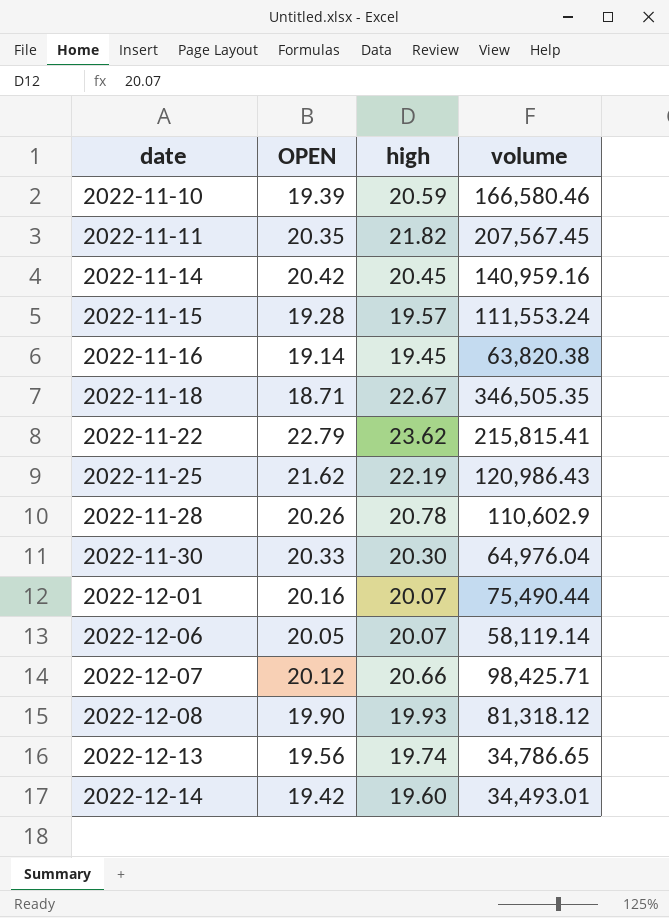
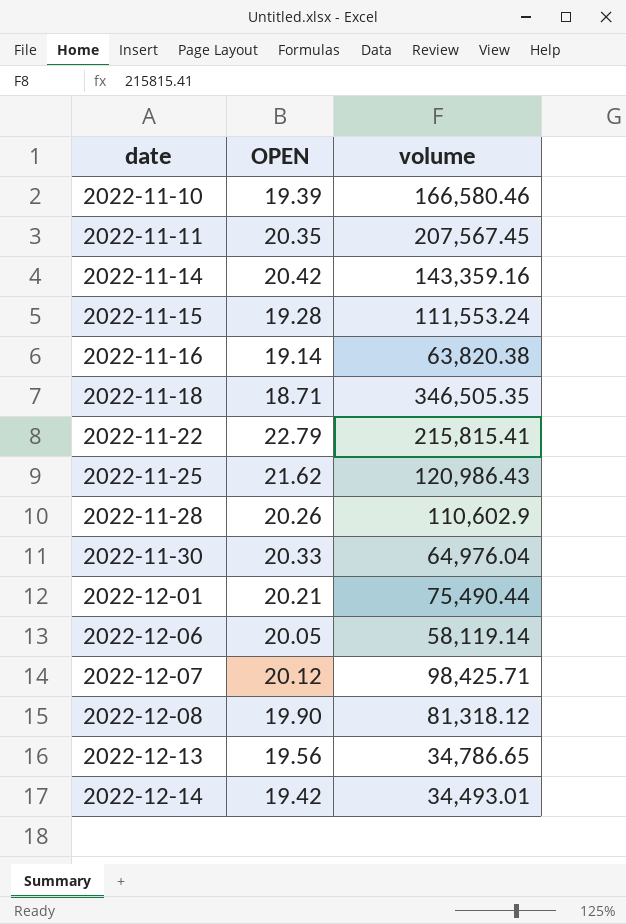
column high | position: 3 -> none
2022-11-14 | volume: 140,959.16 -> 143,359.16
2022-12-01 | OPEN: 20.16 -> 20.21

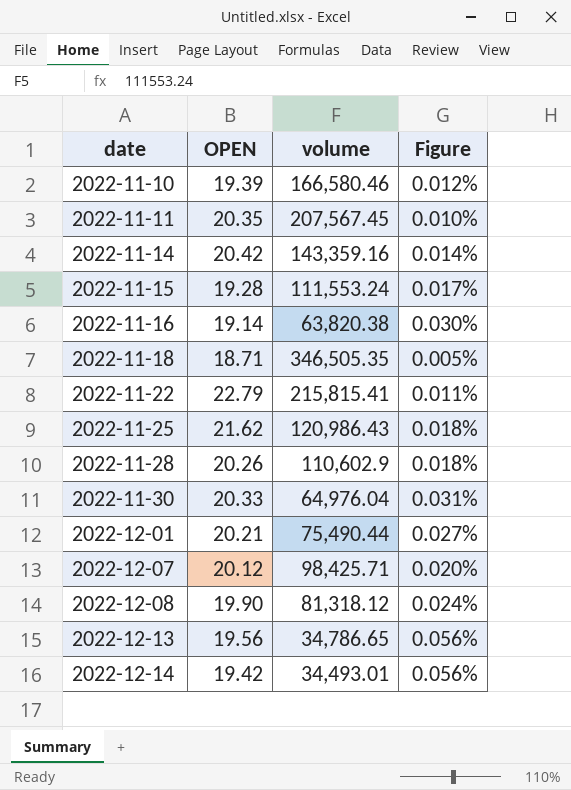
column Figure | formula: none -> [OPEN] / [volume]
row 2022-12-06: 20.05 | 58,119.14 -> none

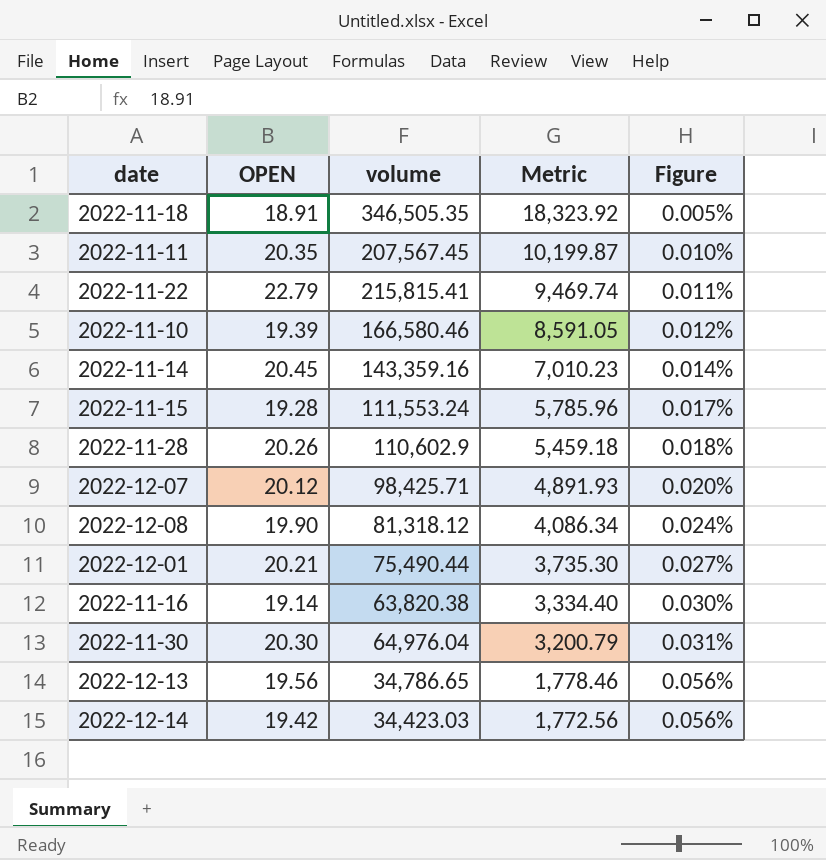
row order: date ascending -> Metric descending
column Metric | formula: none -> [volume] / [OPEN]
row 2022-11-25: 21.62 | 120,986.43 | 0.018% -> none
2022-11-18 | OPEN: 18.71 -> 18.91
2022-11-14 | OPEN: 20.42 -> 20.45
2022-11-30 | OPEN: 20.33 -> 20.30
2022-12-14 | volume: 34,493.01 -> 34,423.03

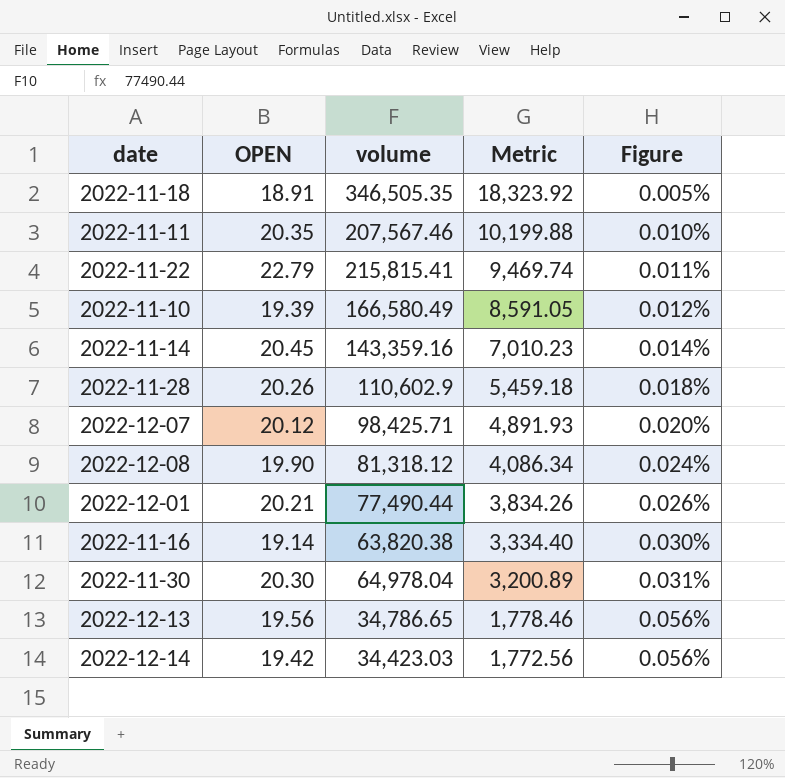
row 2022-11-15: 19.28 | 111,553.24 | 5,785.96 | 0.017% -> none
2022-11-11 | volume: 207,567.45 -> 207,567.46
2022-11-11 | Metric: 10,199.87 -> 10,199.88
2022-11-10 | volume: 166,580.46 -> 166,580.49
2022-12-01 | volume: 75,490.44 -> 77,490.44
2022-12-01 | Metric: 3,735.30 -> 3,834.26
2022-12-01 | Figure: 0.027% -> 0.026%
2022-11-30 | volume: 64,976.04 -> 64,978.04
2022-11-30 | Metric: 3,200.79 -> 3,200.89

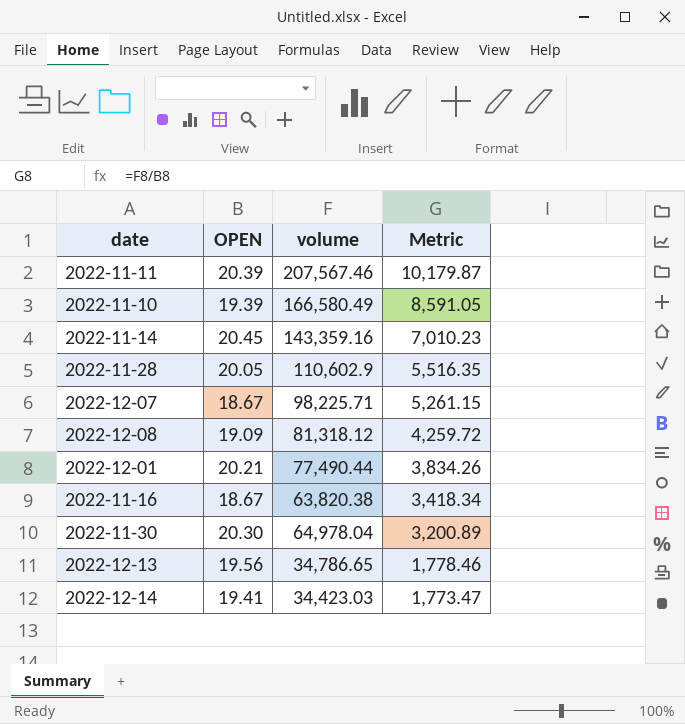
column Figure | formula: [OPEN] / [volume] -> none
row 2022-11-18: 18.91 | 346,505.35 | 18,323.92 | 0.005% -> none
row 2022-11-22: 22.79 | 215,815.41 | 9,469.74 | 0.011% -> none
2022-11-11 | OPEN: 20.35 -> 20.39
2022-11-11 | Metric: 10,199.88 -> 10,179.87
2022-11-28 | OPEN: 20.26 -> 20.05
2022-11-28 | Metric: 5,459.18 -> 5,516.35
2022-12-07 | OPEN: 20.12 -> 18.67
2022-12-07 | volume: 98,425.71 -> 98,225.71
2022-12-07 | Metric: 4,891.93 -> 5,261.15
2022-12-08 | OPEN: 19.90 -> 19.09
2022-12-08 | Metric: 4,086.34 -> 4,259.72
2022-11-16 | OPEN: 19.14 -> 18.67
2022-11-16 | Metric: 3,334.40 -> 3,418.34
2022-12-14 | OPEN: 19.42 -> 19.41
2022-12-14 | Metric: 1,772.56 -> 1,773.47

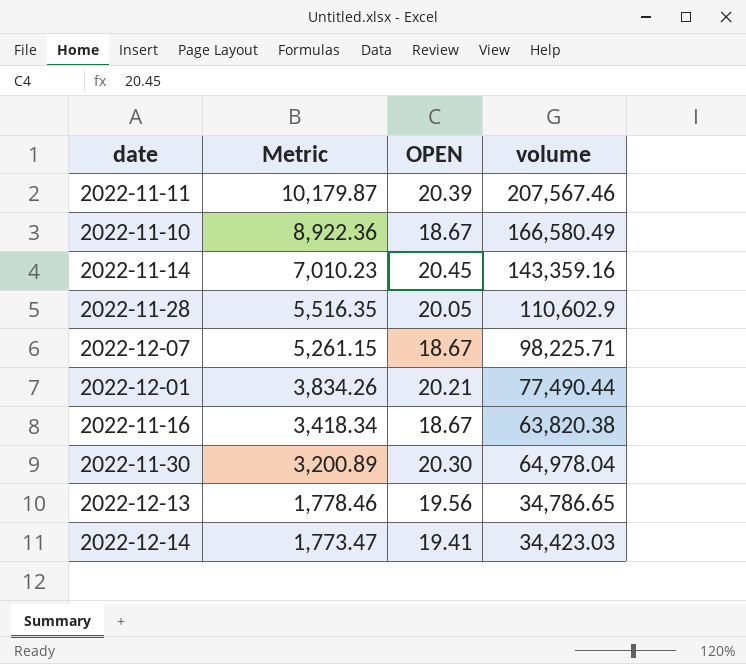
column Metric | position: 4 -> 2
row 2022-12-08: 19.09 | 81,318.12 | 4,259.72 -> none
2022-11-10 | Metric: 8,591.05 -> 8,922.36
2022-11-10 | OPEN: 19.39 -> 18.67

